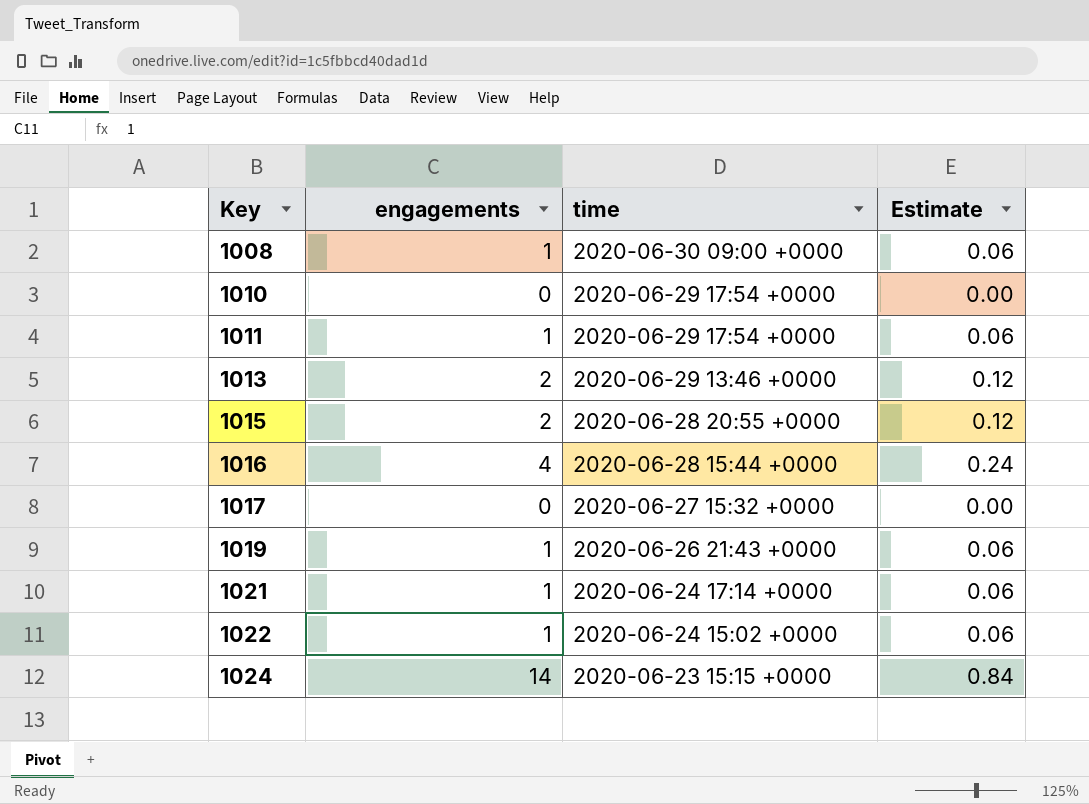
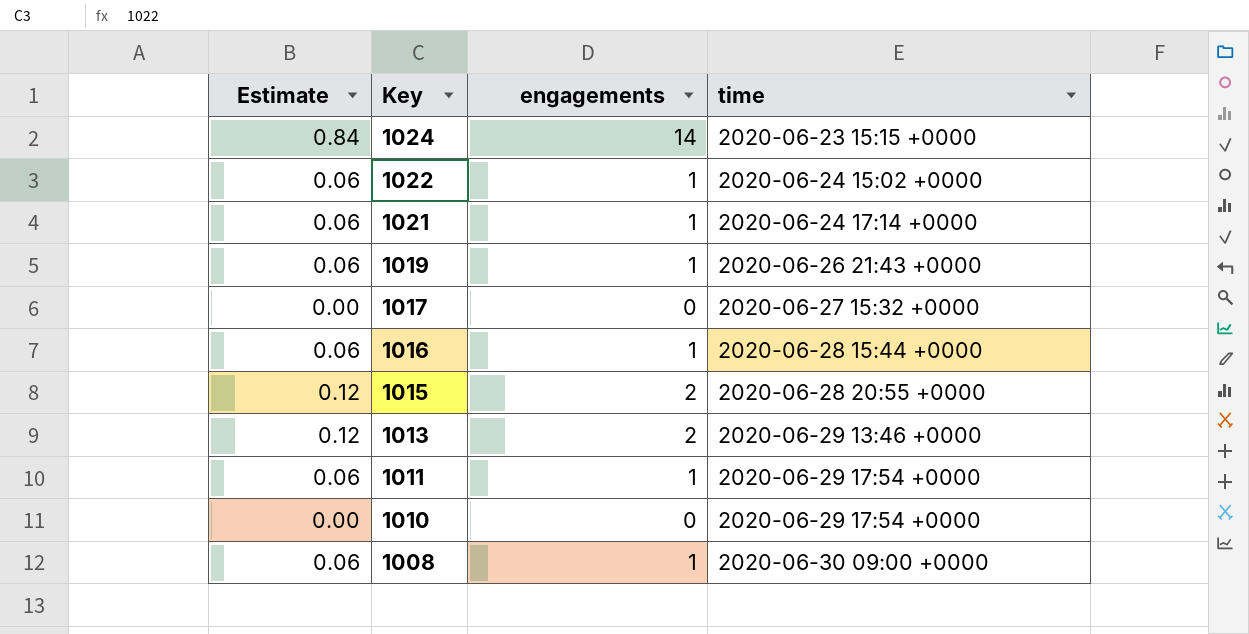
row order: Key ascending -> Key descending
column Estimate | position: 4 -> 1
1016 | Estimate: 0.24 -> 0.06
1016 | engagements: 4 -> 1

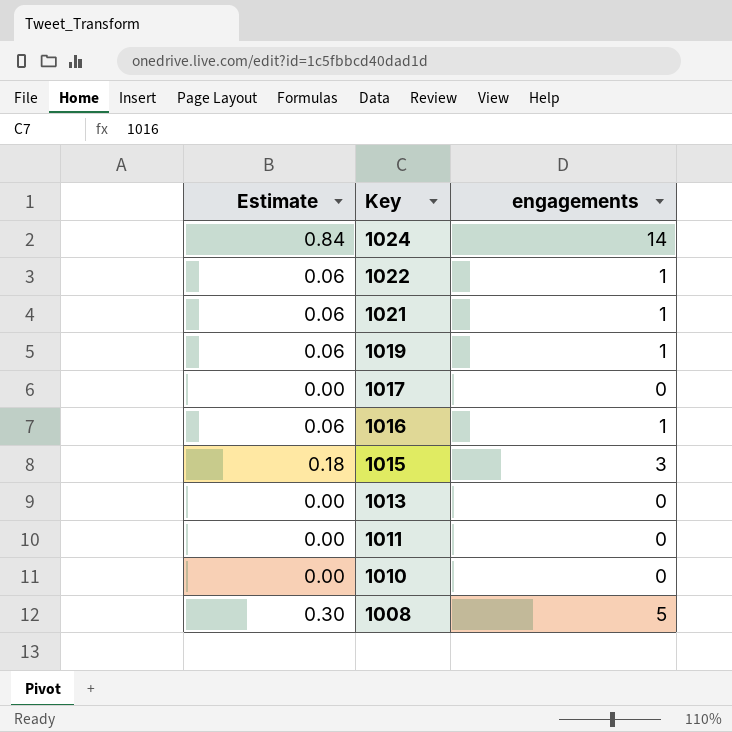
column time | position: 4 -> none
1015 | Estimate: 0.12 -> 0.18
1015 | engagements: 2 -> 3
1013 | Estimate: 0.12 -> 0.00
1013 | engagements: 2 -> 0
1011 | Estimate: 0.06 -> 0.00
1011 | engagements: 1 -> 0
1008 | Estimate: 0.06 -> 0.30
1008 | engagements: 1 -> 5

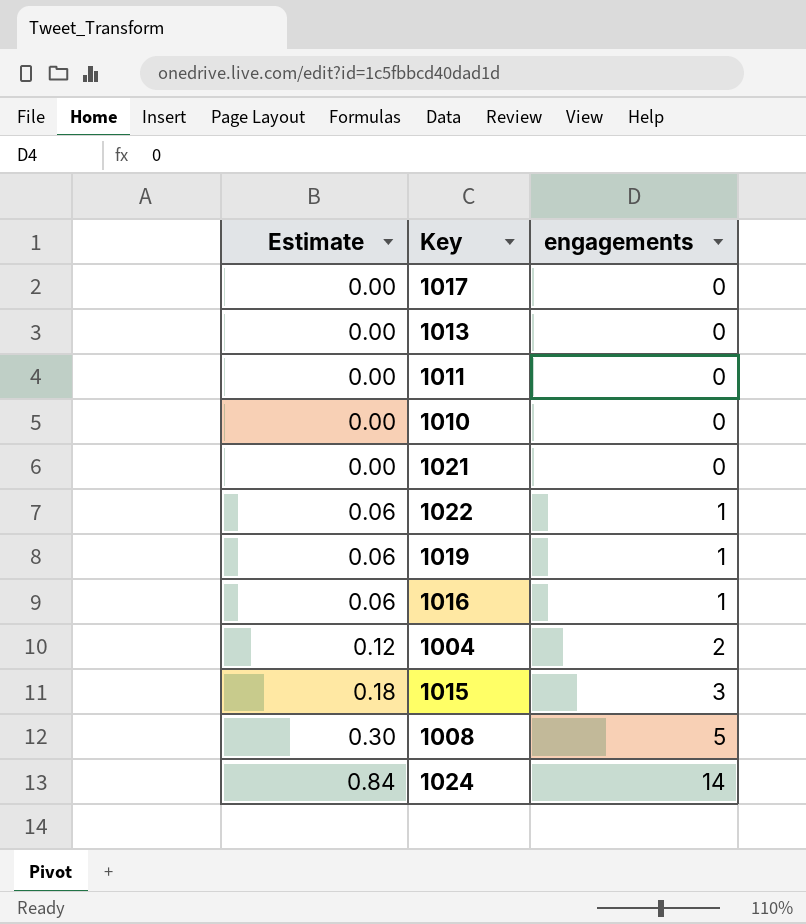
row order: Key descending -> Estimate ascending
1021 | Estimate: 0.06 -> 0.00
1021 | engagements: 1 -> 0
row 1004: none -> 0.12 | 2

